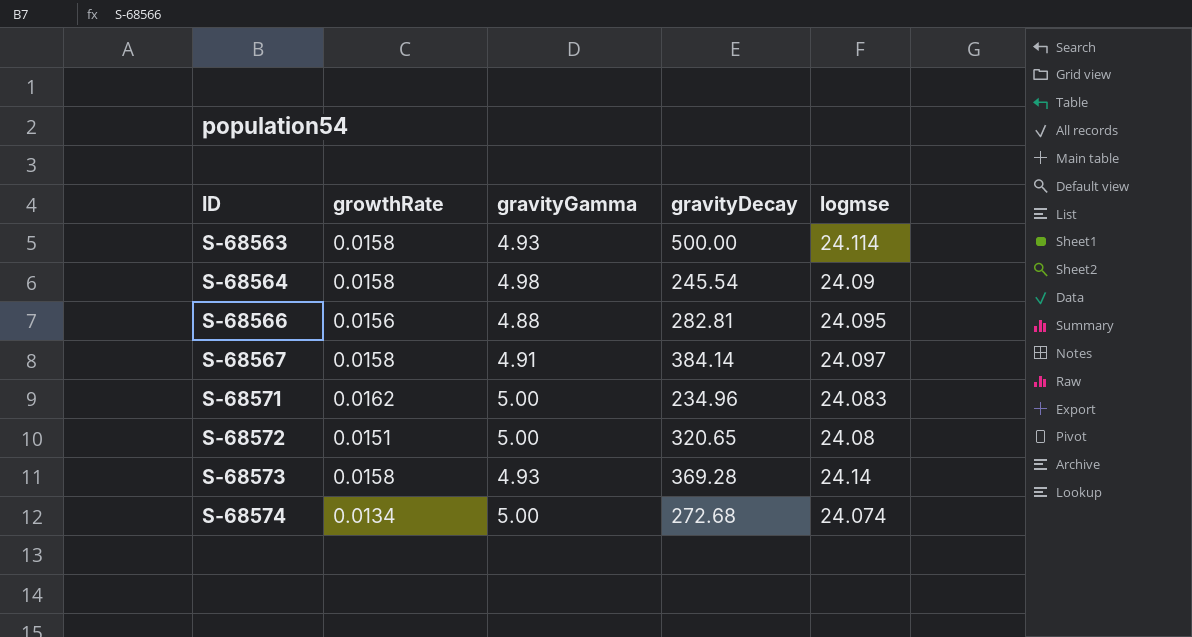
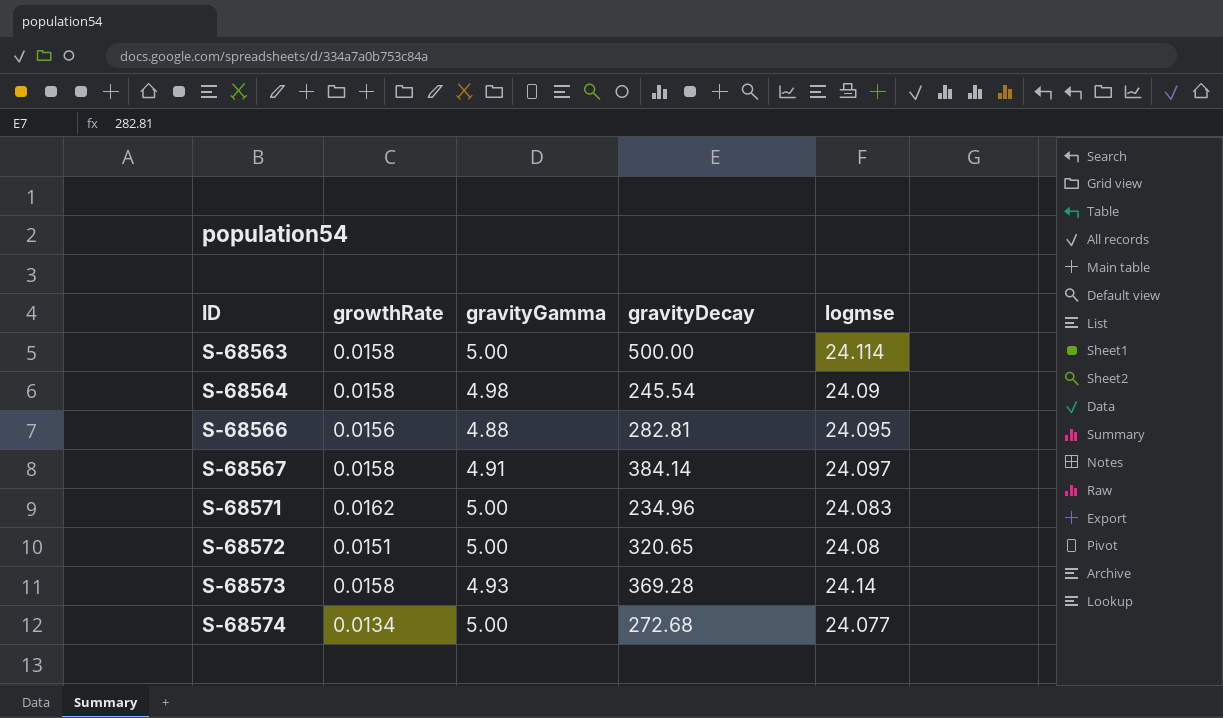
S-68563 | gravityGamma: 4.93 -> 5.00
S-68574 | logmse: 24.074 -> 24.077

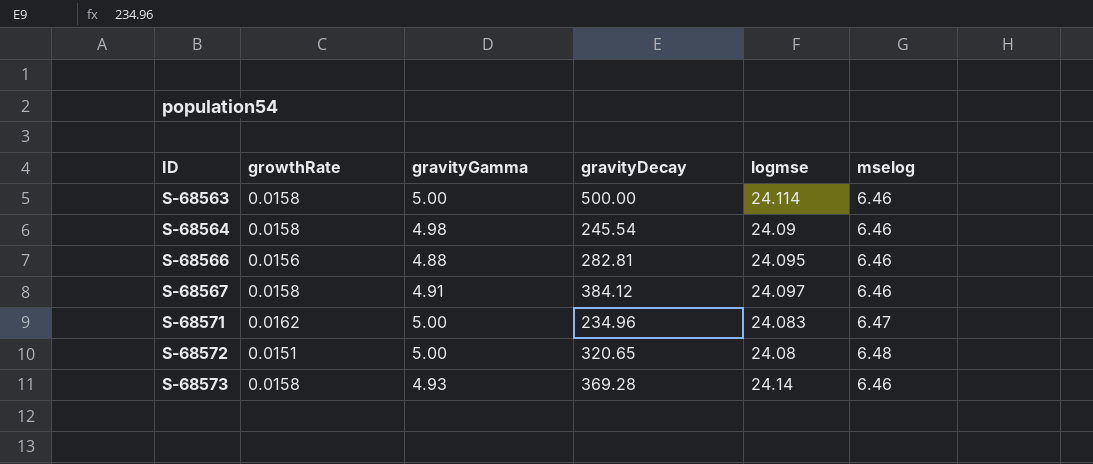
column mselog | position: none -> 6
row S-68574: 0.0134 | 5.00 | 272.68 | 24.077 -> none
S-68567 | gravityDecay: 384.14 -> 384.12

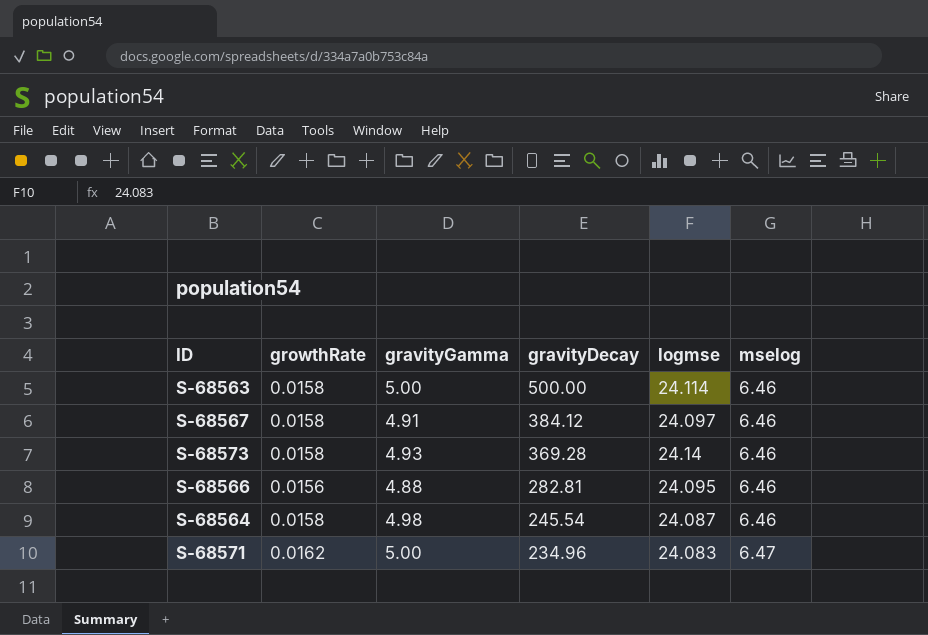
row order: ID ascending -> gravityDecay descending
row S-68572: 0.0151 | 5.00 | 320.65 | 24.08 | 6.48 -> none
S-68564 | logmse: 24.09 -> 24.087

